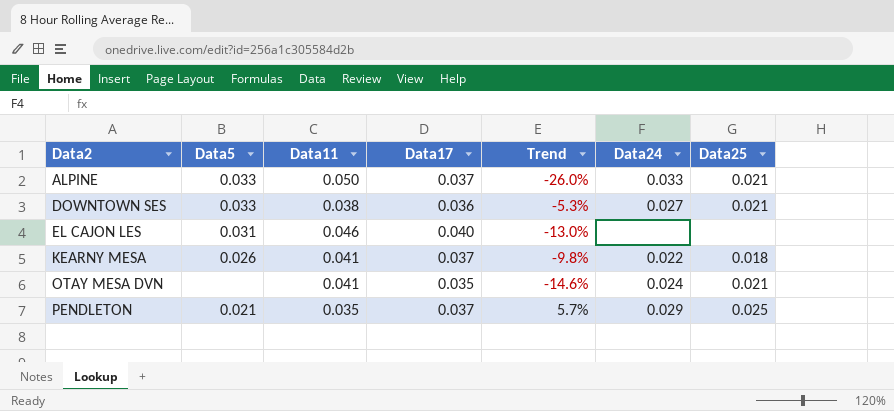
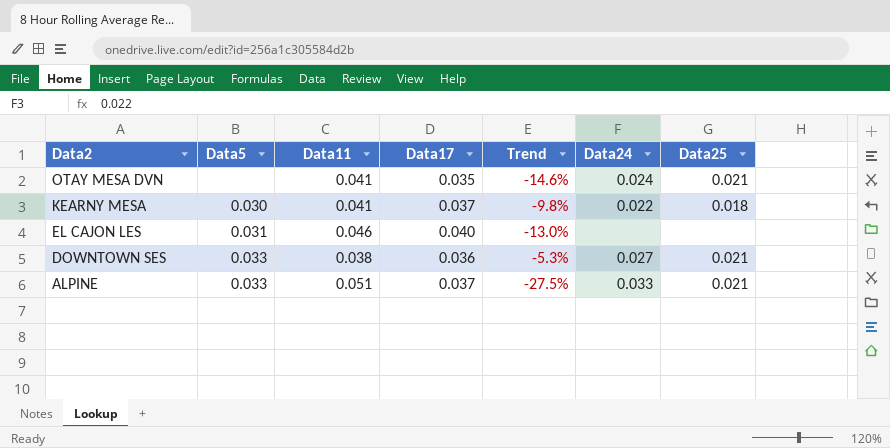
row order: Data2 ascending -> Data2 descending
row PENDLETON: 0.021 | 0.035 | 0.037 | 5.7% | 0.029 | 0.025 -> none
KEARNY MESA | Data5: 0.026 -> 0.030
ALPINE | Data11: 0.050 -> 0.051
ALPINE | Trend: -26.0% -> -27.5%

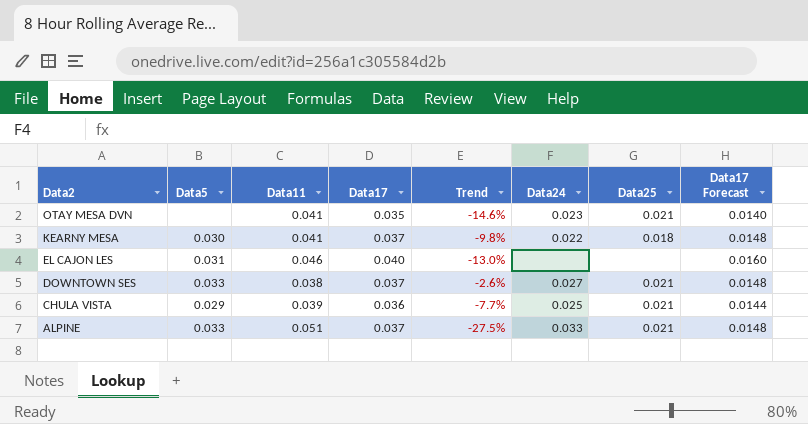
column Data17 Forecast | formula: none -> [Data17] * 0.4
OTAY MESA DVN | Data24: 0.024 -> 0.023
DOWNTOWN SES | Data17: 0.036 -> 0.037
DOWNTOWN SES | Trend: -5.3% -> -2.6%
row CHULA VISTA: none -> 0.029 | 0.039 | 0.036 | -7.7% | 0.025 | 0.021 | 0.0144

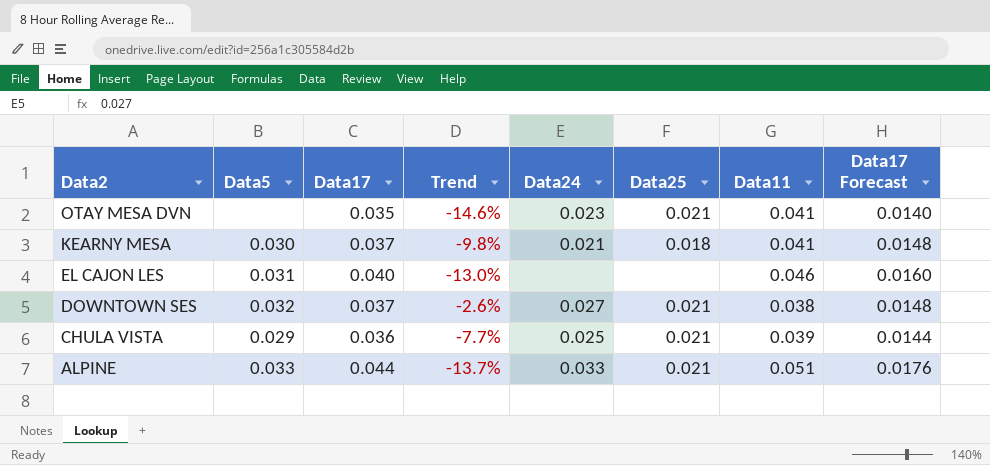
column Data11 | position: 3 -> 7
KEARNY MESA | Data24: 0.022 -> 0.021
DOWNTOWN SES | Data5: 0.033 -> 0.032
ALPINE | Data17: 0.037 -> 0.044
ALPINE | Trend: -27.5% -> -13.7%
ALPINE | Data17 Forecast: 0.0148 -> 0.0176

